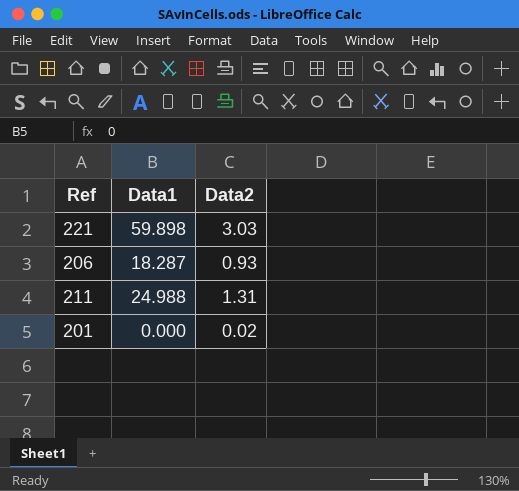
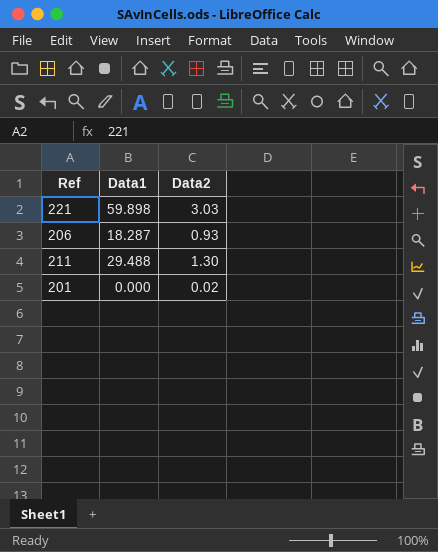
211 | Data1: 24.988 -> 29.488
211 | Data2: 1.31 -> 1.30

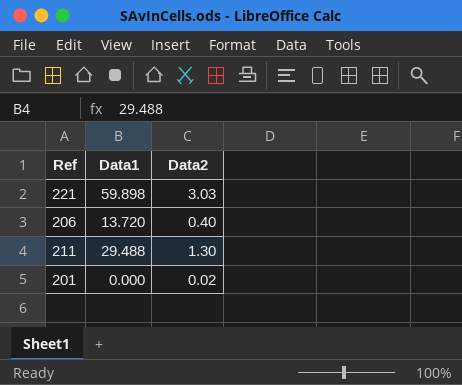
206 | Data1: 18.287 -> 13.720
206 | Data2: 0.93 -> 0.40

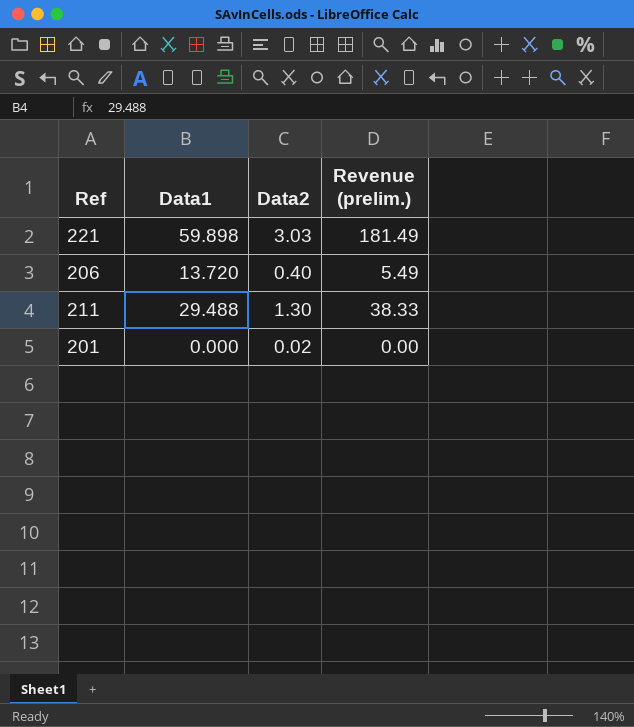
column Revenue (prelim.) | formula: none -> [Data1] * [Data2]

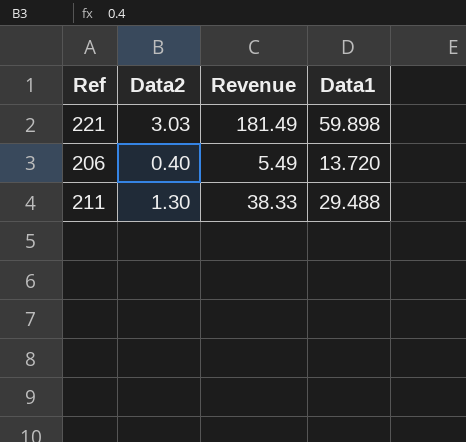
column name: Revenue (prelim.) -> Revenue
column Data1 | position: 2 -> 4
row 201: 0.000 | 0.02 | 0.00 -> none

